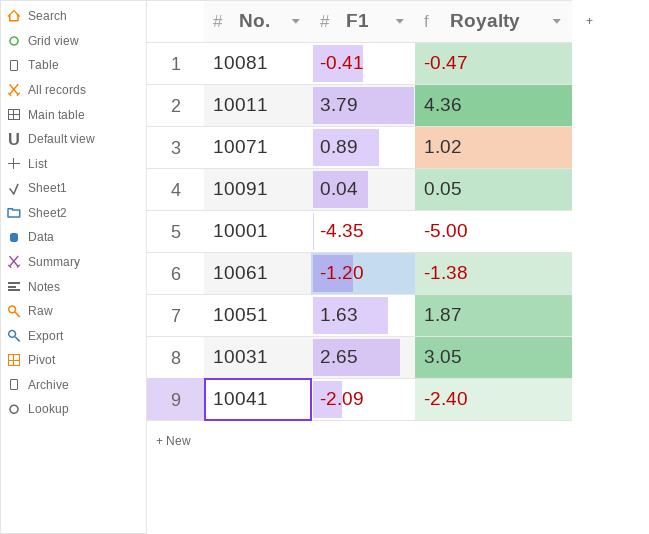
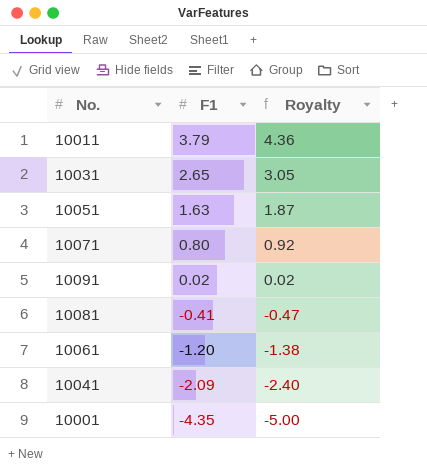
row order: none -> F1 descending
10071 | F1: 0.89 -> 0.80
10071 | Royalty: 1.02 -> 0.92
10091 | F1: 0.04 -> 0.02
10091 | Royalty: 0.05 -> 0.02

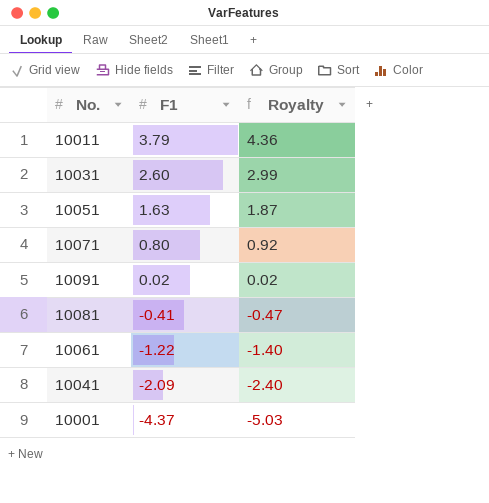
10031 | F1: 2.65 -> 2.60
10031 | Royalty: 3.05 -> 2.99
10061 | F1: -1.20 -> -1.22
10061 | Royalty: -1.38 -> -1.40
10001 | F1: -4.35 -> -4.37
10001 | Royalty: -5.00 -> -5.03

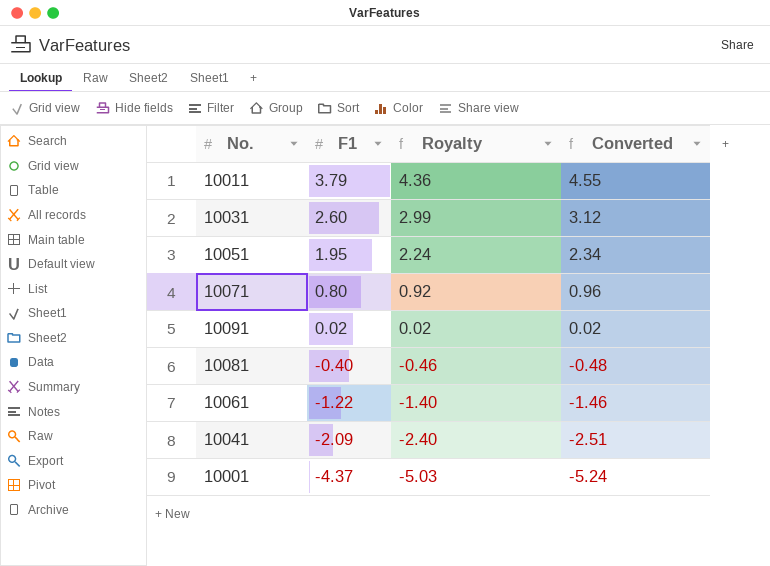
column Converted | formula: none -> [F1] * 1.2
10051 | F1: 1.63 -> 1.95
10051 | Royalty: 1.87 -> 2.24
10081 | F1: -0.41 -> -0.40
10081 | Royalty: -0.47 -> -0.46

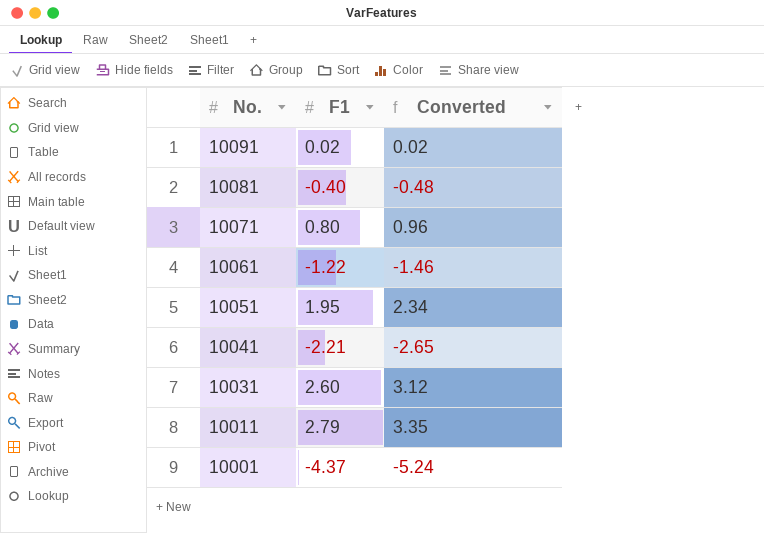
row order: F1 descending -> No. descending
column Royalty | formula: [F1] * 1.15 -> none
10041 | F1: -2.09 -> -2.21
10041 | Converted: -2.51 -> -2.65
10011 | F1: 3.79 -> 2.79
10011 | Converted: 4.55 -> 3.35

